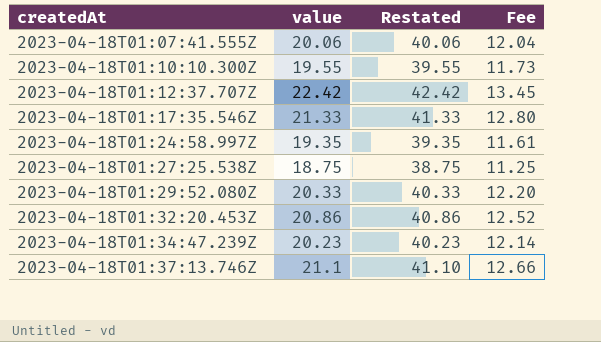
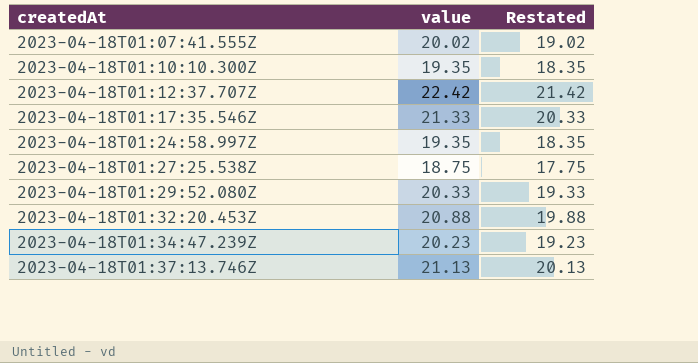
column Fee | formula: [value] * 0.6 -> none
column Restated | formula: [value] + 20 -> [value] - 1
2023-04-18T01:07:41.555Z | value: 20.06 -> 20.02
2023-04-18T01:10:10.300Z | value: 19.55 -> 19.35
2023-04-18T01:32:20.453Z | value: 20.86 -> 20.88
2023-04-18T01:37:13.746Z | value: 21.1 -> 21.13

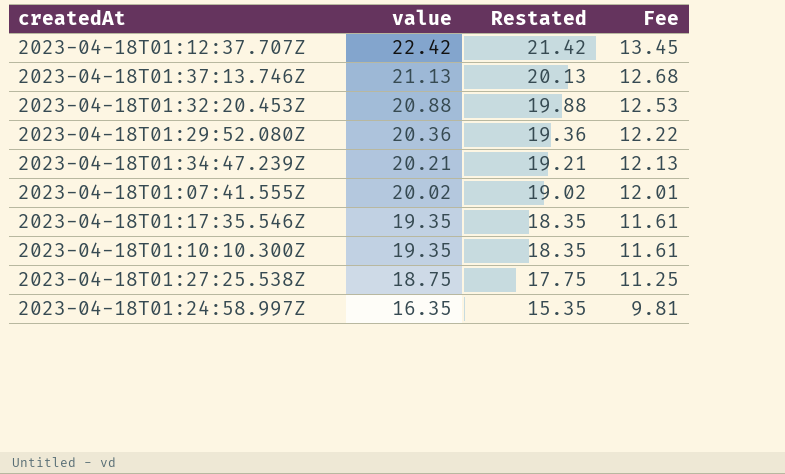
row order: createdAt ascending -> value descending
column Fee | formula: none -> [value] * 0.6
2023-04-18T01:29:52.080Z | value: 20.33 -> 20.36
2023-04-18T01:29:52.080Z | Restated: 19.33 -> 19.36
2023-04-18T01:34:47.239Z | value: 20.23 -> 20.21
2023-04-18T01:34:47.239Z | Restated: 19.23 -> 19.21
2023-04-18T01:17:35.546Z | value: 21.33 -> 19.35
2023-04-18T01:17:35.546Z | Restated: 20.33 -> 18.35
2023-04-18T01:24:58.997Z | value: 19.35 -> 16.35
2023-04-18T01:24:58.997Z | Restated: 18.35 -> 15.35

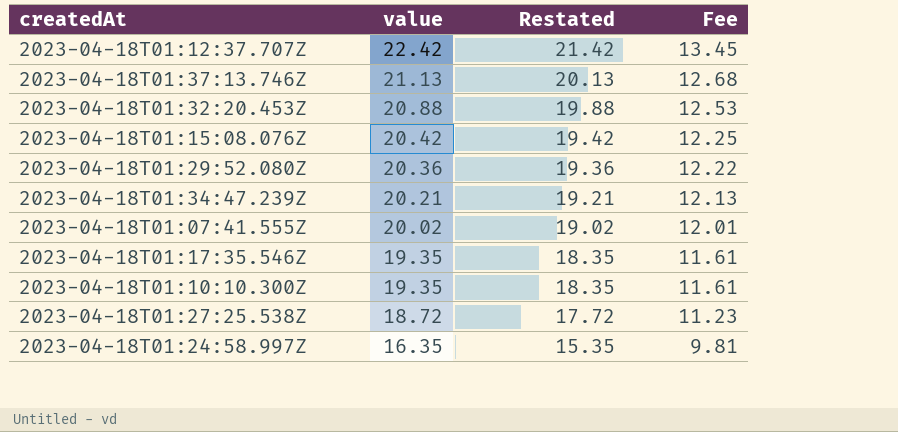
row 2023-04-18T01:15:08.076Z: none -> 20.42 | 19.42 | 12.25
2023-04-18T01:27:25.538Z | value: 18.75 -> 18.72
2023-04-18T01:27:25.538Z | Restated: 17.75 -> 17.72
2023-04-18T01:27:25.538Z | Fee: 11.25 -> 11.23

